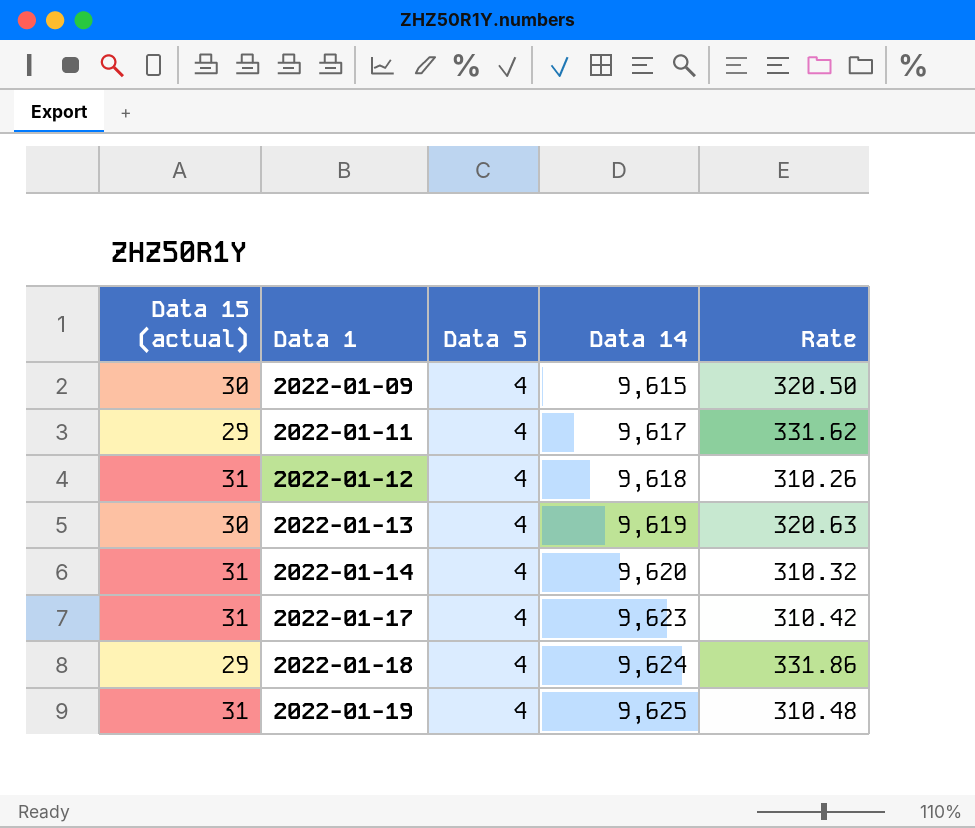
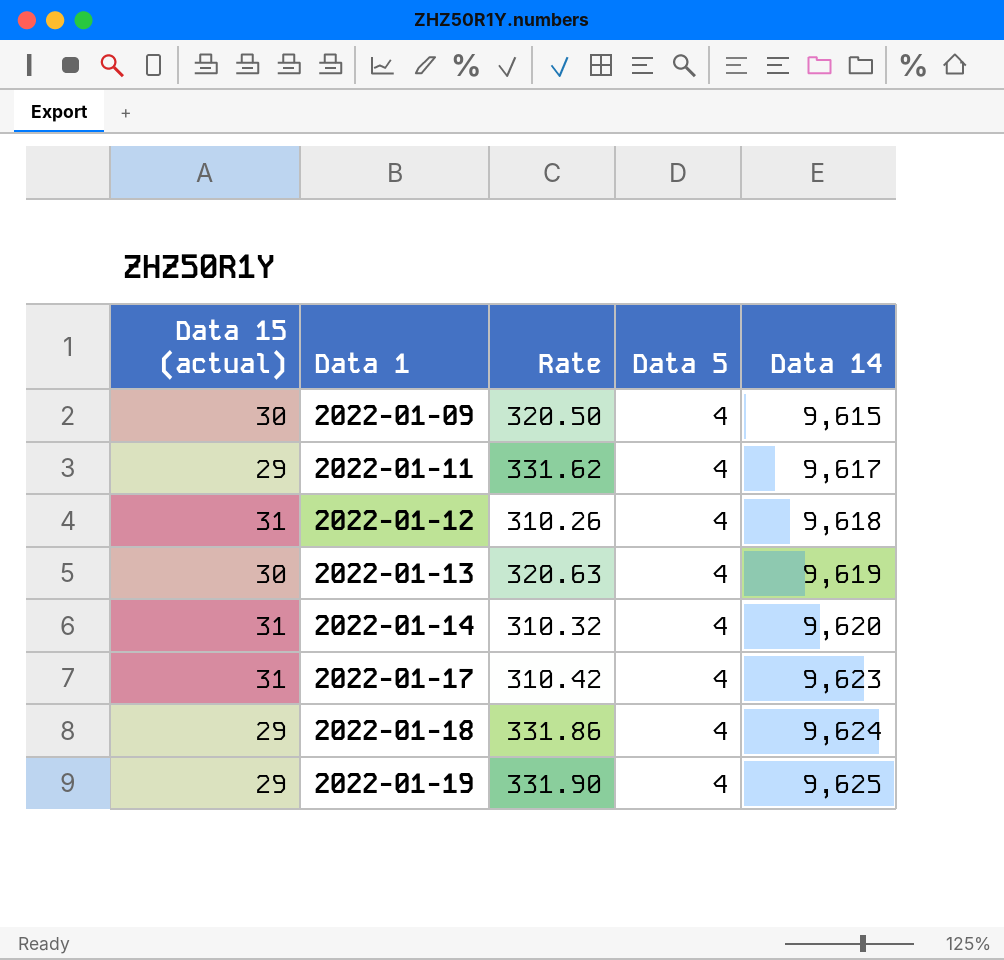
column Rate | position: 5 -> 3
2022-01-19 | Data 15 (actual): 31 -> 29
2022-01-19 | Rate: 310.48 -> 331.90

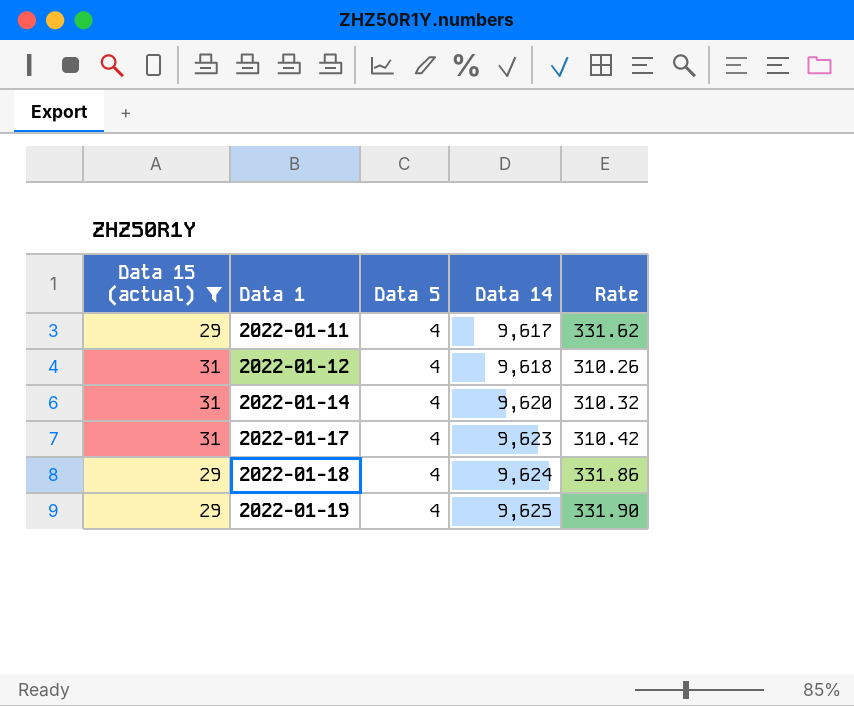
filter: none -> Data 15 (actual) != 30
column Rate | position: 3 -> 5

